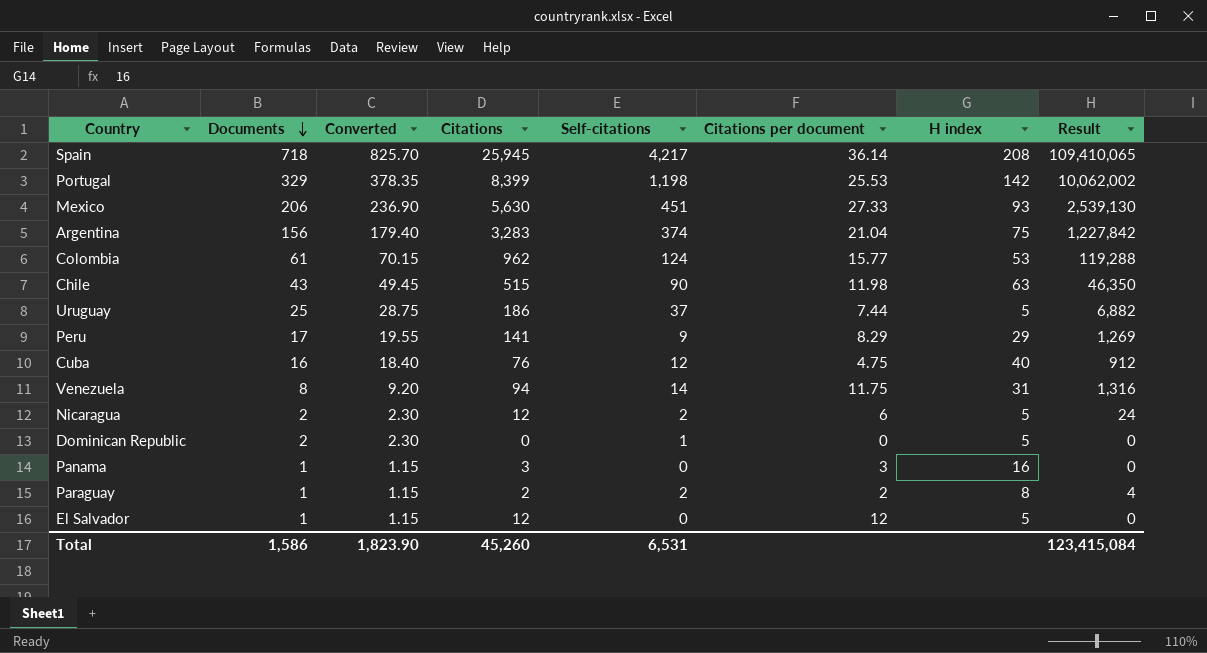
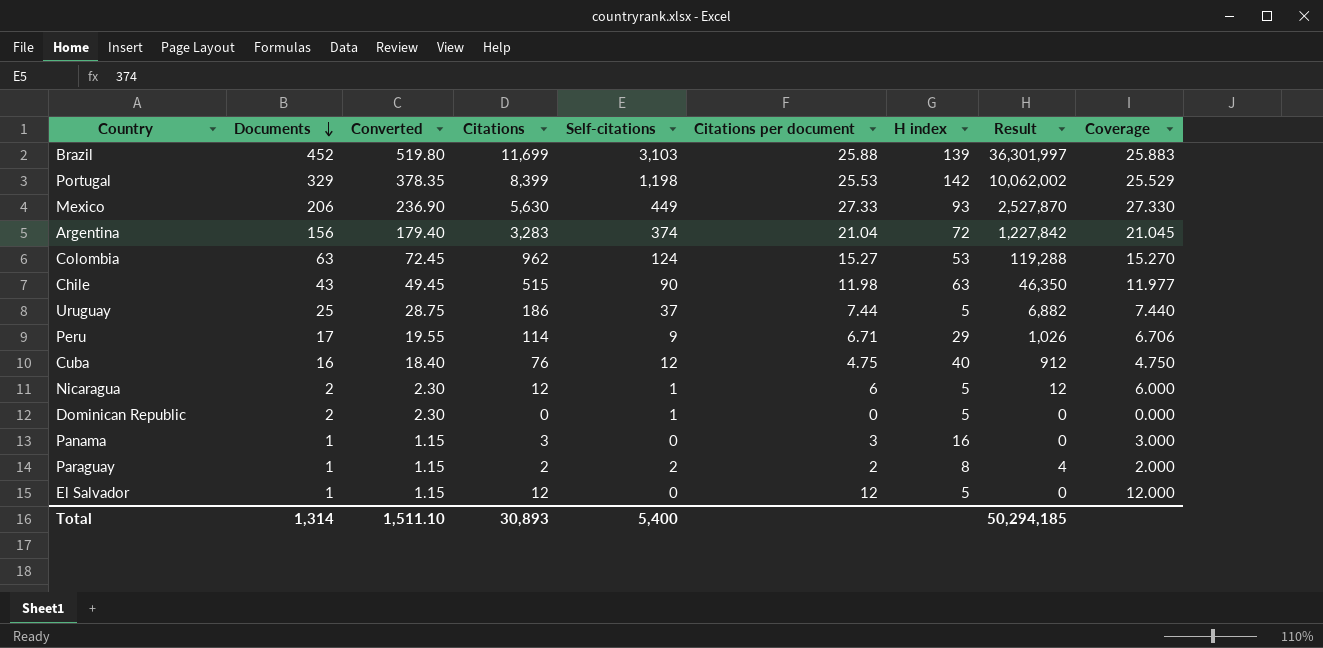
column Coverage | formula: none -> [Citations] / [Documents]
row Spain: 718 | 825.70 | 25,945 | 4,217 | 36.14 | 208 | 109,410,065 -> none
row Venezuela: 8 | 9.20 | 94 | 14 | 11.75 | 31 | 1,316 -> none
row Brazil: none -> 452 | 519.80 | 11,699 | 3,103 | 25.88 | 139 | 36,301,997 | 25.883
Mexico | Self-citations: 451 -> 449
Mexico | Result: 2,539,130 -> 2,527,870
Argentina | H index: 75 -> 72
Colombia | Documents: 61 -> 63
Colombia | Converted: 70.15 -> 72.45
Colombia | Citations per document: 15.77 -> 15.27
Peru | Citations: 141 -> 114
Peru | Citations per document: 8.29 -> 6.71
Peru | Result: 1,269 -> 1,026
Nicaragua | Self-citations: 2 -> 1
Nicaragua | Result: 24 -> 12
Total | Documents: 1,586 -> 1,314
Total | Converted: 1,823.90 -> 1,511.10
Total | Citations: 45,260 -> 30,893
Total | Self-citations: 6,531 -> 5,400
Total | Result: 123,415,084 -> 50,294,185

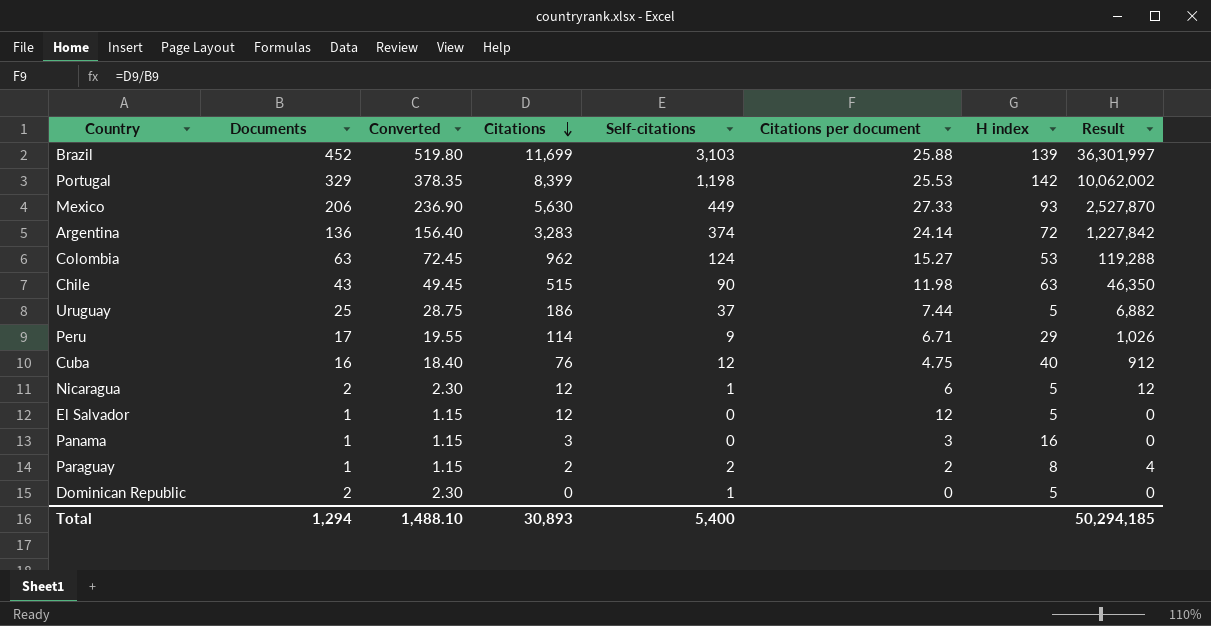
row order: Documents descending -> Citations descending
column Coverage | formula: [Citations] / [Documents] -> none
Argentina | Documents: 156 -> 136
Argentina | Converted: 179.40 -> 156.40
Argentina | Citations per document: 21.04 -> 24.14
Total | Documents: 1,314 -> 1,294
Total | Converted: 1,511.10 -> 1,488.10

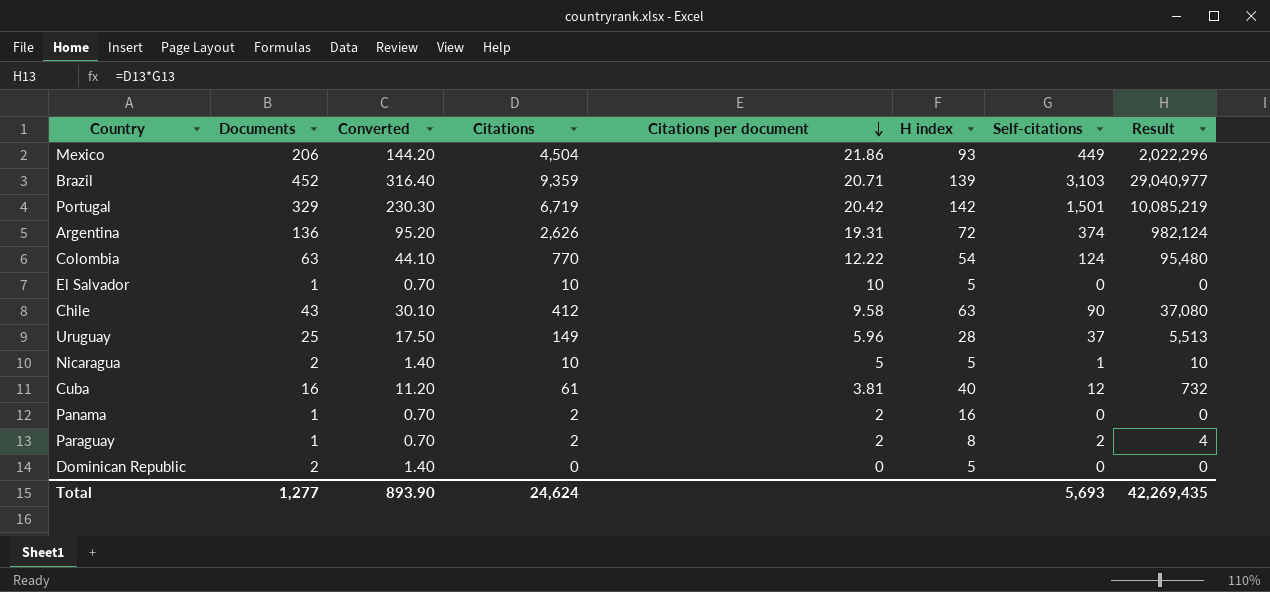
row order: Citations descending -> Citations per document descending
column Converted | formula: [Documents] * 1.15 -> [Documents] * 0.7
column Self-citations | position: 5 -> 7
row Peru: 17 | 19.55 | 114 | 9 | 6.71 | 29 | 1,026 -> none
Mexico | Citations: 5,630 -> 4,504
Mexico | Citations per document: 27.33 -> 21.86
Mexico | Result: 2,527,870 -> 2,022,296
Brazil | Citations: 11,699 -> 9,359
Brazil | Citations per document: 25.88 -> 20.71
Brazil | Result: 36,301,997 -> 29,040,977
Portugal | Citations: 8,399 -> 6,719
Portugal | Citations per document: 25.53 -> 20.42
Portugal | Self-citations: 1,198 -> 1,501
Portugal | Result: 10,062,002 -> 10,085,219
Argentina | Citations: 3,283 -> 2,626
Argentina | Citations per document: 24.14 -> 19.31
Argentina | Result: 1,227,842 -> 982,124
Colombia | Citations: 962 -> 770
Colombia | Citations per document: 15.27 -> 12.22
Colombia | H index: 53 -> 54
Colombia | Result: 119,288 -> 95,480
El Salvador | Citations: 12 -> 10
El Salvador | Citations per document: 12 -> 10
Chile | Citations: 515 -> 412
Chile | Citations per document: 11.98 -> 9.58
Chile | Result: 46,350 -> 37,080
Uruguay | Citations: 186 -> 149
Uruguay | Citations per document: 7.44 -> 5.96
Uruguay | H index: 5 -> 28
Uruguay | Result: 6,882 -> 5,513
Nicaragua | Citations: 12 -> 10
Nicaragua | Citations per document: 6 -> 5
Nicaragua | Result: 12 -> 10
Cuba | Citations: 76 -> 61
Cuba | Citations per document: 4.75 -> 3.81
Cuba | Result: 912 -> 732
Panama | Citations: 3 -> 2
Panama | Citations per document: 3 -> 2
Dominican Republic | Self-citations: 1 -> 0
Total | Documents: 1,294 -> 1,277
Total | Converted: 1,488.10 -> 893.90
Total | Citations: 30,893 -> 24,624
Total | Self-citations: 5,400 -> 5,693
Total | Result: 50,294,185 -> 42,269,435

